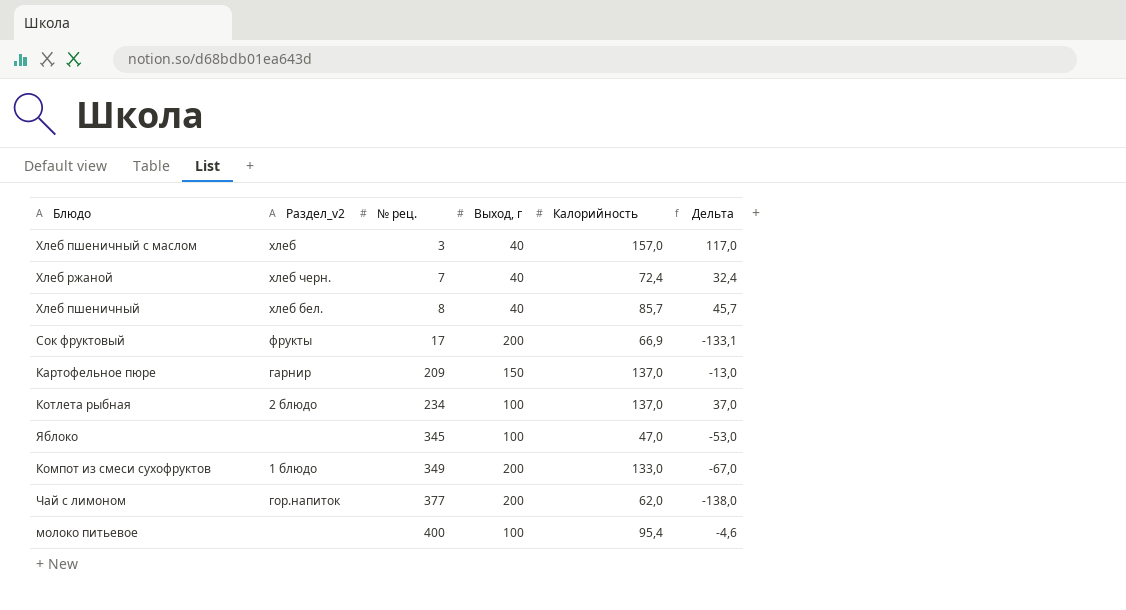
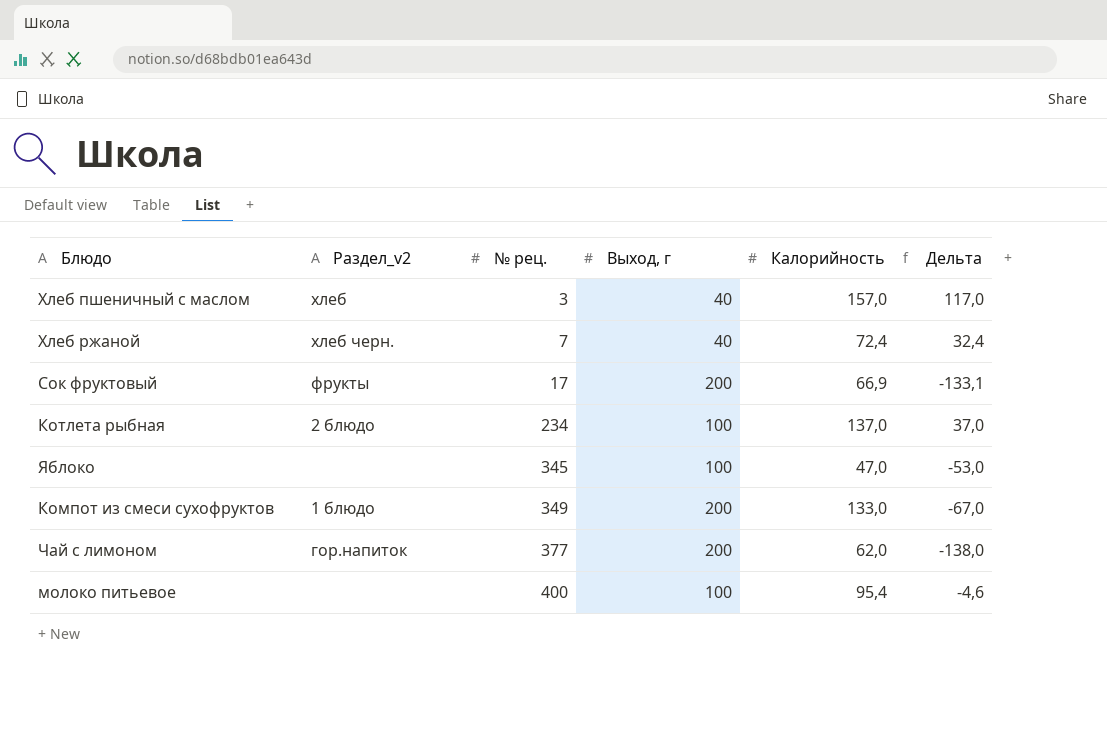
row Хлеб пшеничный: хлеб бел. | 8 | 40 | 85,7 | 45,7 -> none
row Картофельное пюре: гарнир | 209 | 150 | 137,0 | -13,0 -> none

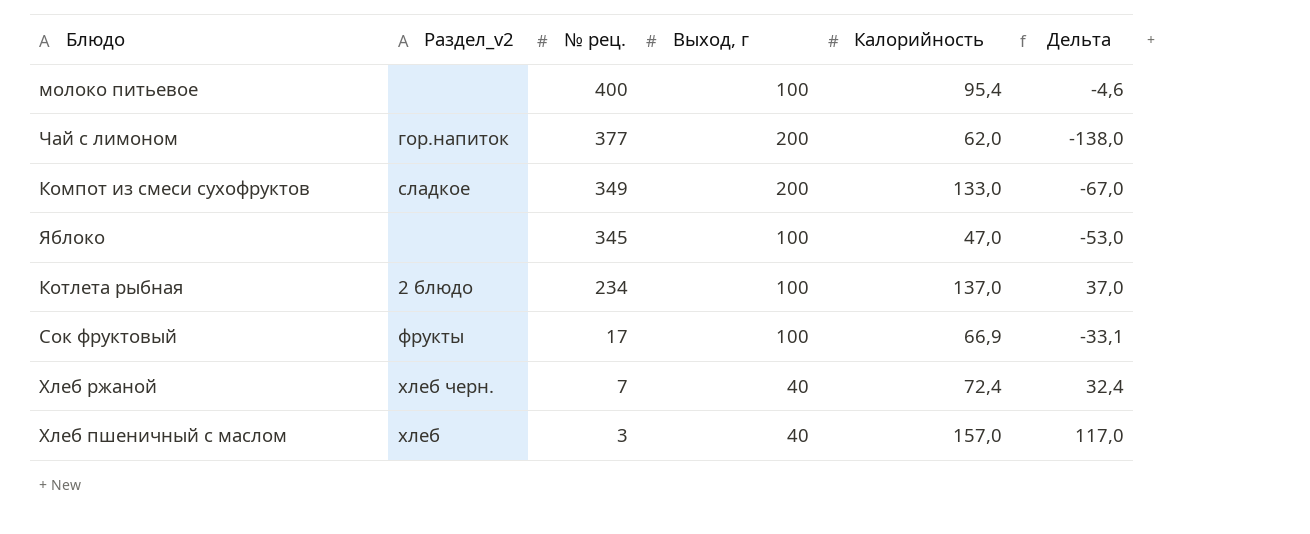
row order: № рец. ascending -> № рец. descending
Компот из смеси сухофруктов | Раздел_v2: 1 блюдо -> сладкое
Сок фруктовый | Выход, г: 200 -> 100
Сок фруктовый | Дельта: -133,1 -> -33,1

